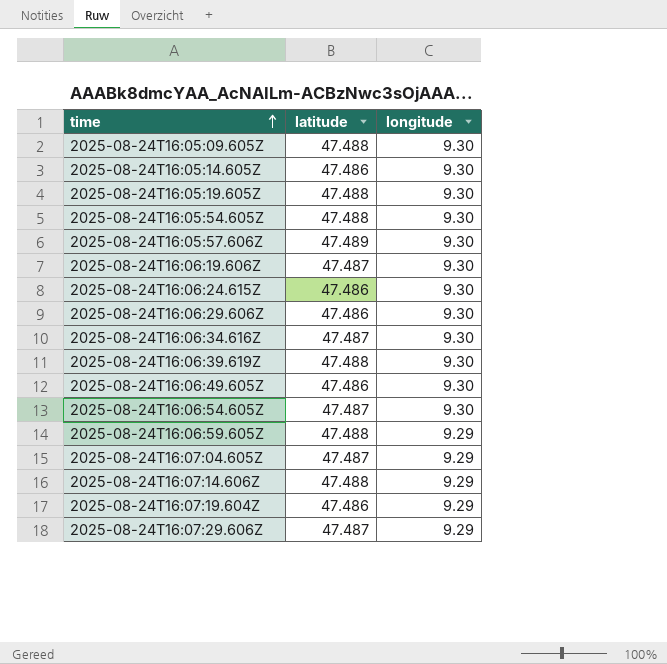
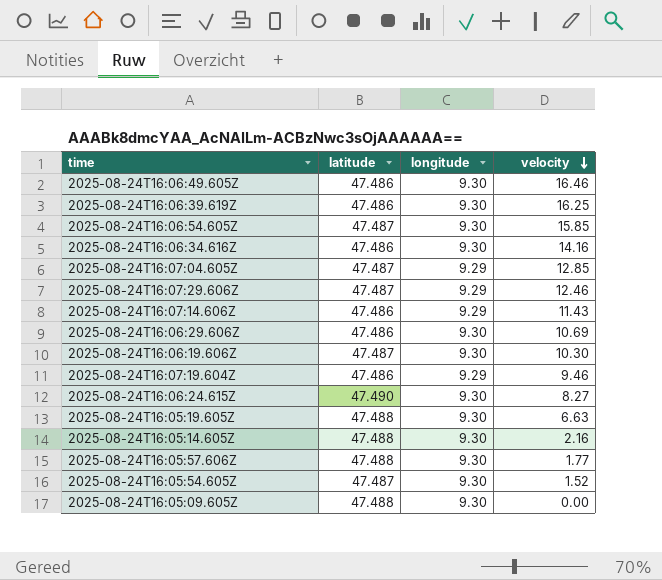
row order: time ascending -> velocity descending
column velocity | position: none -> 4
row 2025-08-24T16:06:59.605Z: 47.488 | 9.29 -> none
2025-08-24T16:06:39.619Z | latitude: 47.488 -> 47.486
2025-08-24T16:06:34.616Z | latitude: 47.487 -> 47.486
2025-08-24T16:07:14.606Z | latitude: 47.488 -> 47.486
2025-08-24T16:06:24.615Z | latitude: 47.486 -> 47.490
2025-08-24T16:05:14.605Z | latitude: 47.486 -> 47.488
2025-08-24T16:05:57.606Z | latitude: 47.489 -> 47.488
2025-08-24T16:05:54.605Z | latitude: 47.488 -> 47.487

